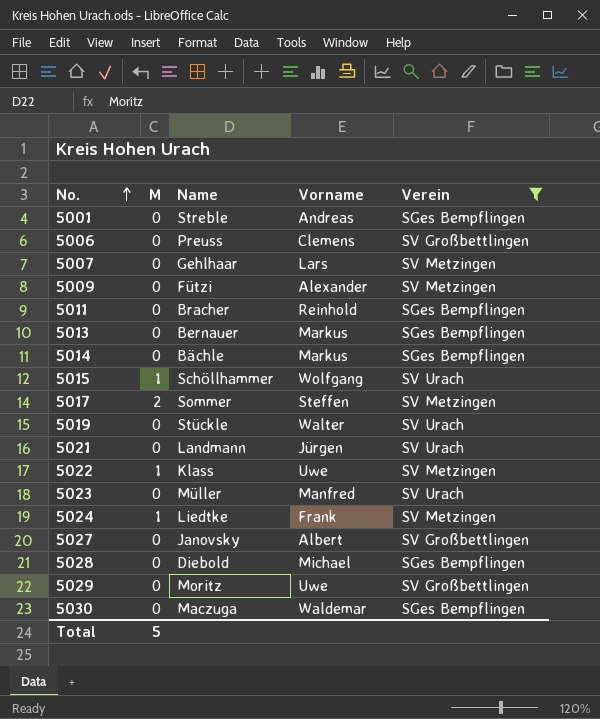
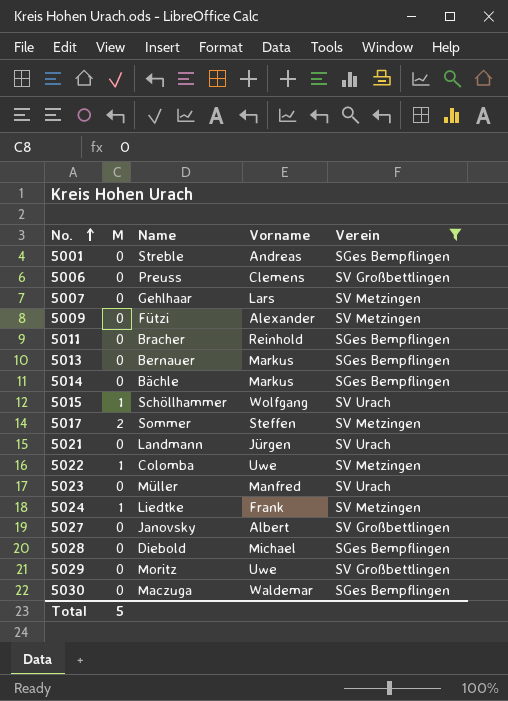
row 5019: 0 | Stückle | Walter | SV Urach -> none
5022 | Name: Klass -> Colomba

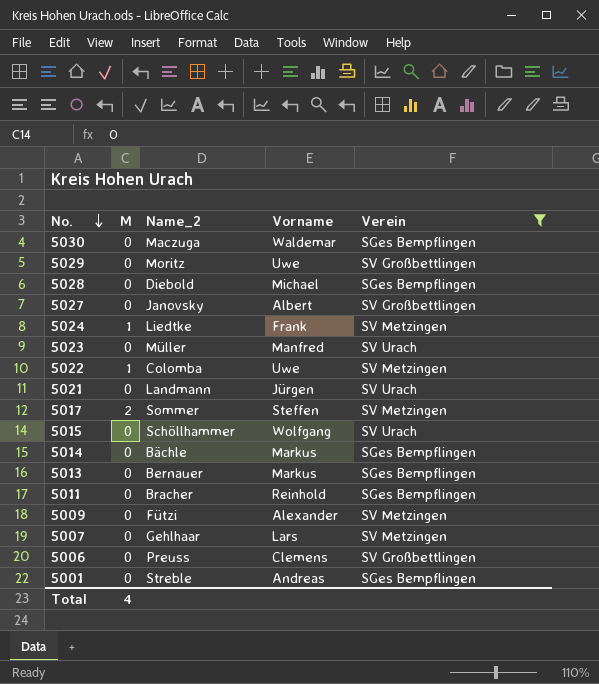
row order: No. ascending -> No. descending
column name: Name -> Name_2
5015 | M: 1 -> 0
Total | M: 5 -> 4

